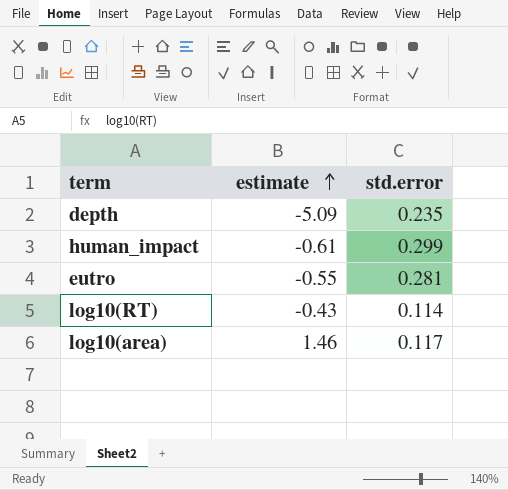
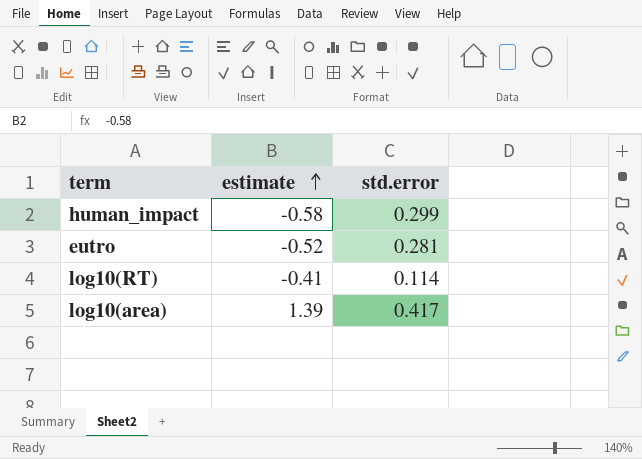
row depth: -5.09 | 0.235 -> none
human_impact | estimate: -0.61 -> -0.58
eutro | estimate: -0.55 -> -0.52
log10(RT) | estimate: -0.43 -> -0.41
log10(area) | estimate: 1.46 -> 1.39
log10(area) | std.error: 0.117 -> 0.417

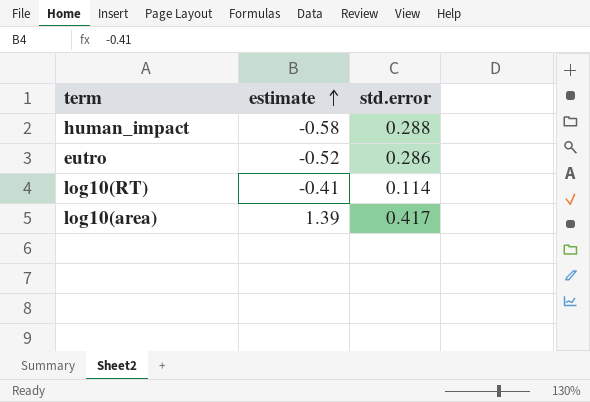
human_impact | std.error: 0.299 -> 0.288
eutro | std.error: 0.281 -> 0.286

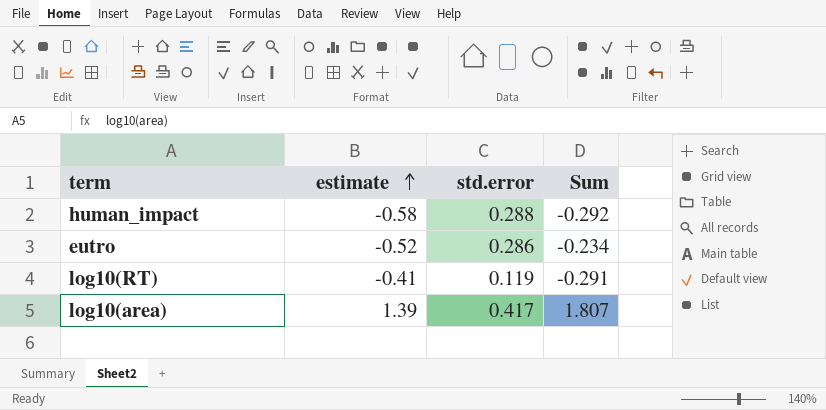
column Sum | formula: none -> [estimate] + [std.error]
log10(RT) | std.error: 0.114 -> 0.119

